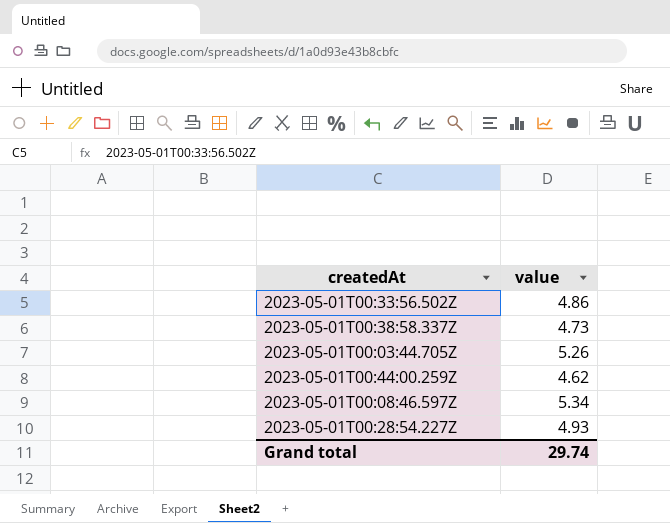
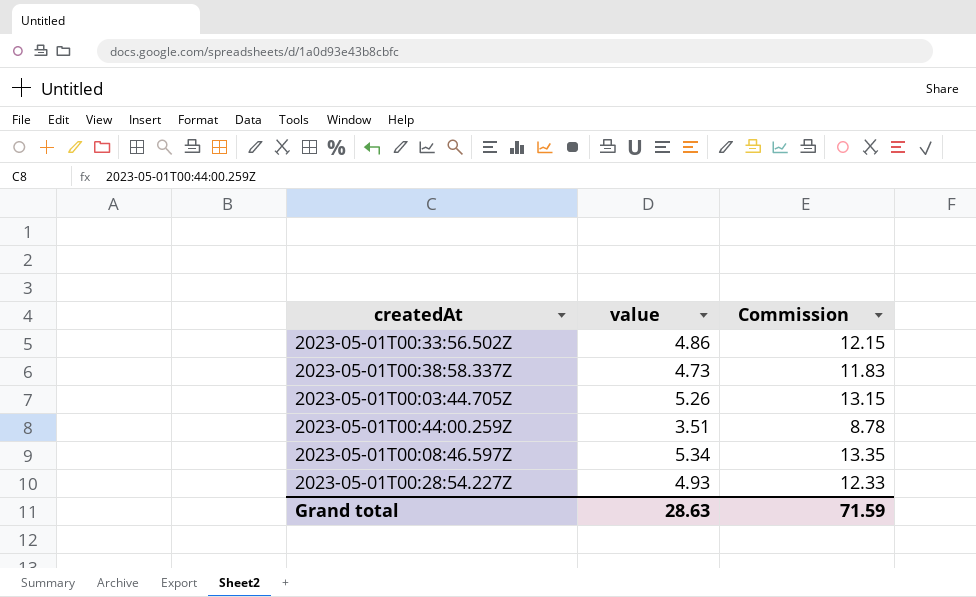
column Commission | formula: none -> [value] * 2.5
2023-05-01T00:44:00.259Z | value: 4.62 -> 3.51
Grand total | value: 29.74 -> 28.63

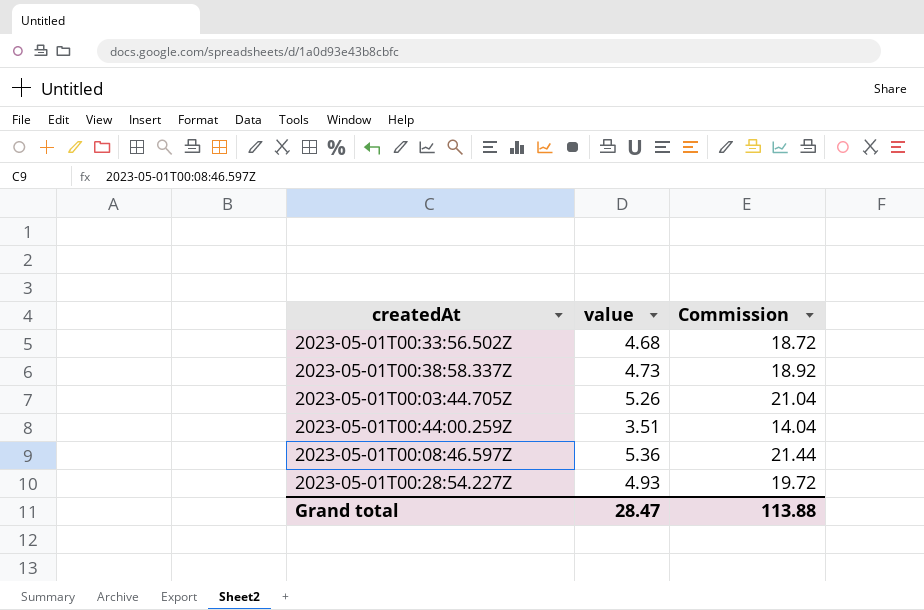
column Commission | formula: [value] * 2.5 -> [value] * 4
2023-05-01T00:33:56.502Z | value: 4.86 -> 4.68
2023-05-01T00:08:46.597Z | value: 5.34 -> 5.36
Grand total | value: 28.63 -> 28.47
Grand total | Commission: 71.59 -> 113.88

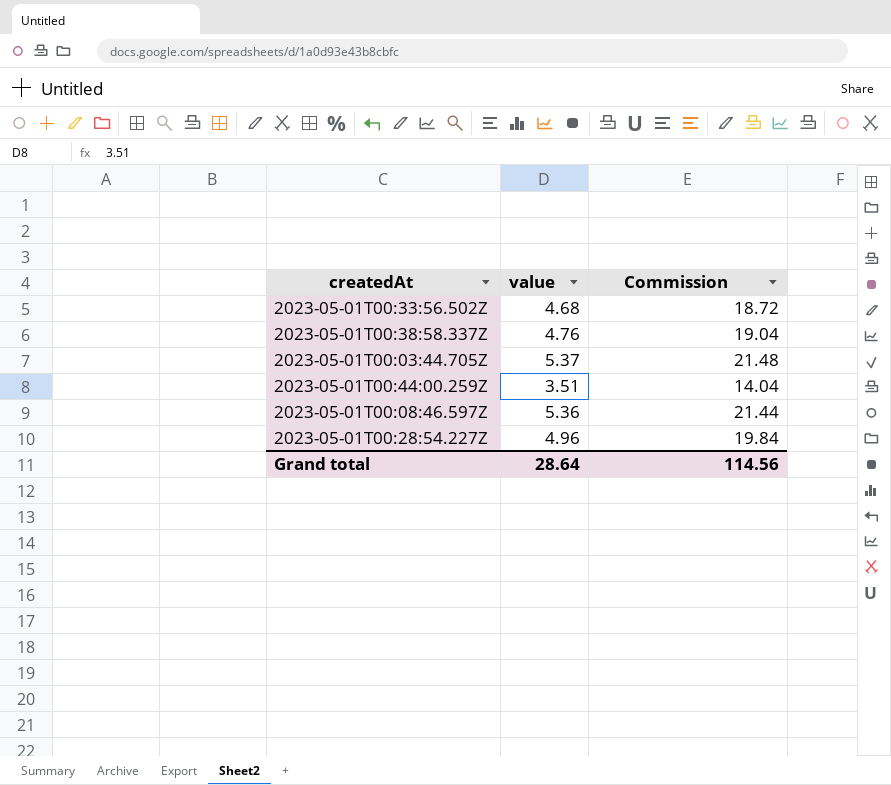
2023-05-01T00:38:58.337Z | value: 4.73 -> 4.76
2023-05-01T00:38:58.337Z | Commission: 18.92 -> 19.04
2023-05-01T00:03:44.705Z | value: 5.26 -> 5.37
2023-05-01T00:03:44.705Z | Commission: 21.04 -> 21.48
2023-05-01T00:28:54.227Z | value: 4.93 -> 4.96
2023-05-01T00:28:54.227Z | Commission: 19.72 -> 19.84
Grand total | value: 28.47 -> 28.64
Grand total | Commission: 113.88 -> 114.56

